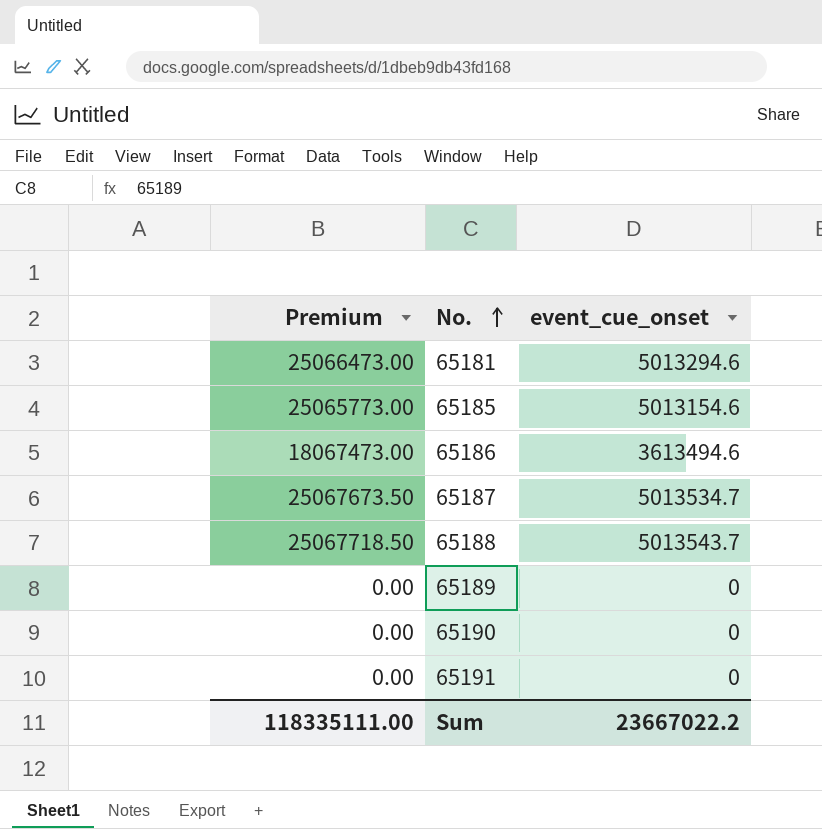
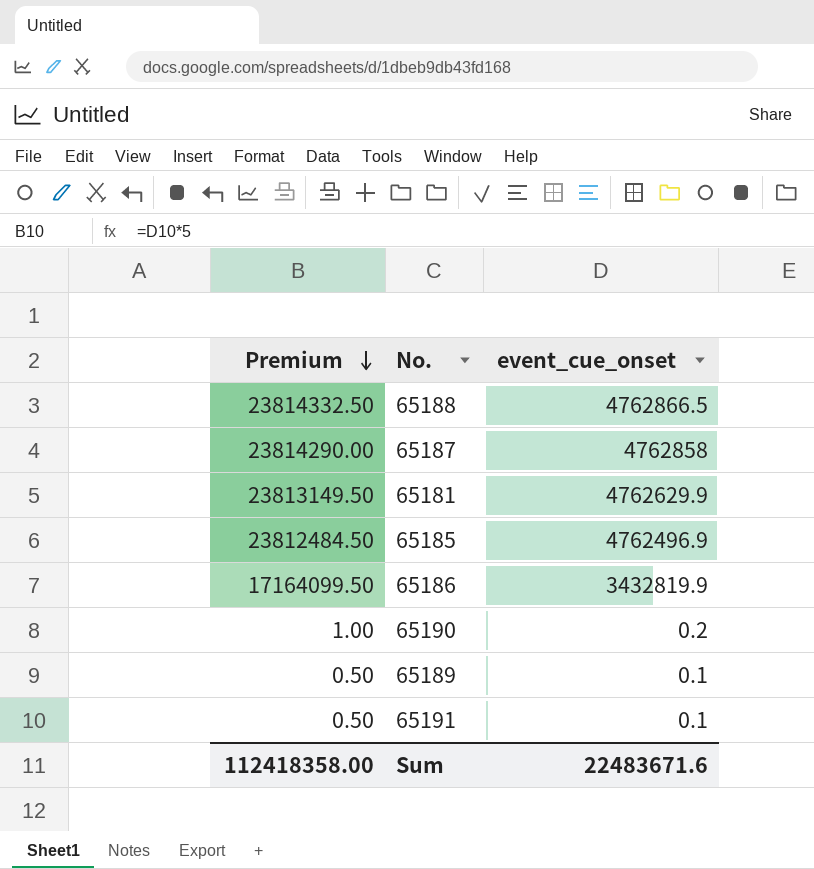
row order: No. ascending -> Premium descending
65188 | Premium: 25067718.50 -> 23814332.50
65188 | event_cue_onset: 5013543.7 -> 4762866.5
65187 | Premium: 25067673.50 -> 23814290.00
65187 | event_cue_onset: 5013534.7 -> 4762858
65181 | Premium: 25066473.00 -> 23813149.50
65181 | event_cue_onset: 5013294.6 -> 4762629.9
65185 | Premium: 25065773.00 -> 23812484.50
65185 | event_cue_onset: 5013154.6 -> 4762496.9
65186 | Premium: 18067473.00 -> 17164099.50
65186 | event_cue_onset: 3613494.6 -> 3432819.9
65190 | Premium: 0.00 -> 1.00
65190 | event_cue_onset: 0 -> 0.2
65189 | Premium: 0.00 -> 0.50
65189 | event_cue_onset: 0 -> 0.1
65191 | Premium: 0.00 -> 0.50
65191 | event_cue_onset: 0 -> 0.1
Sum | Premium: 118335111.00 -> 112418358.00
Sum | event_cue_onset: 23667022.2 -> 22483671.6

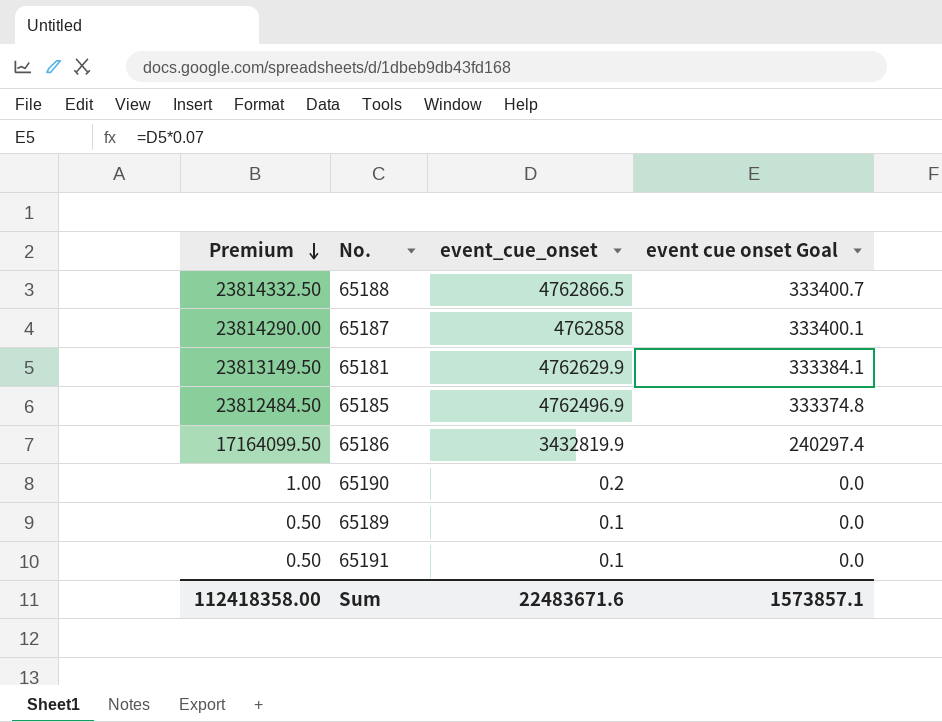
column event cue onset Goal | formula: none -> [event_cue_onset] * 0.07

